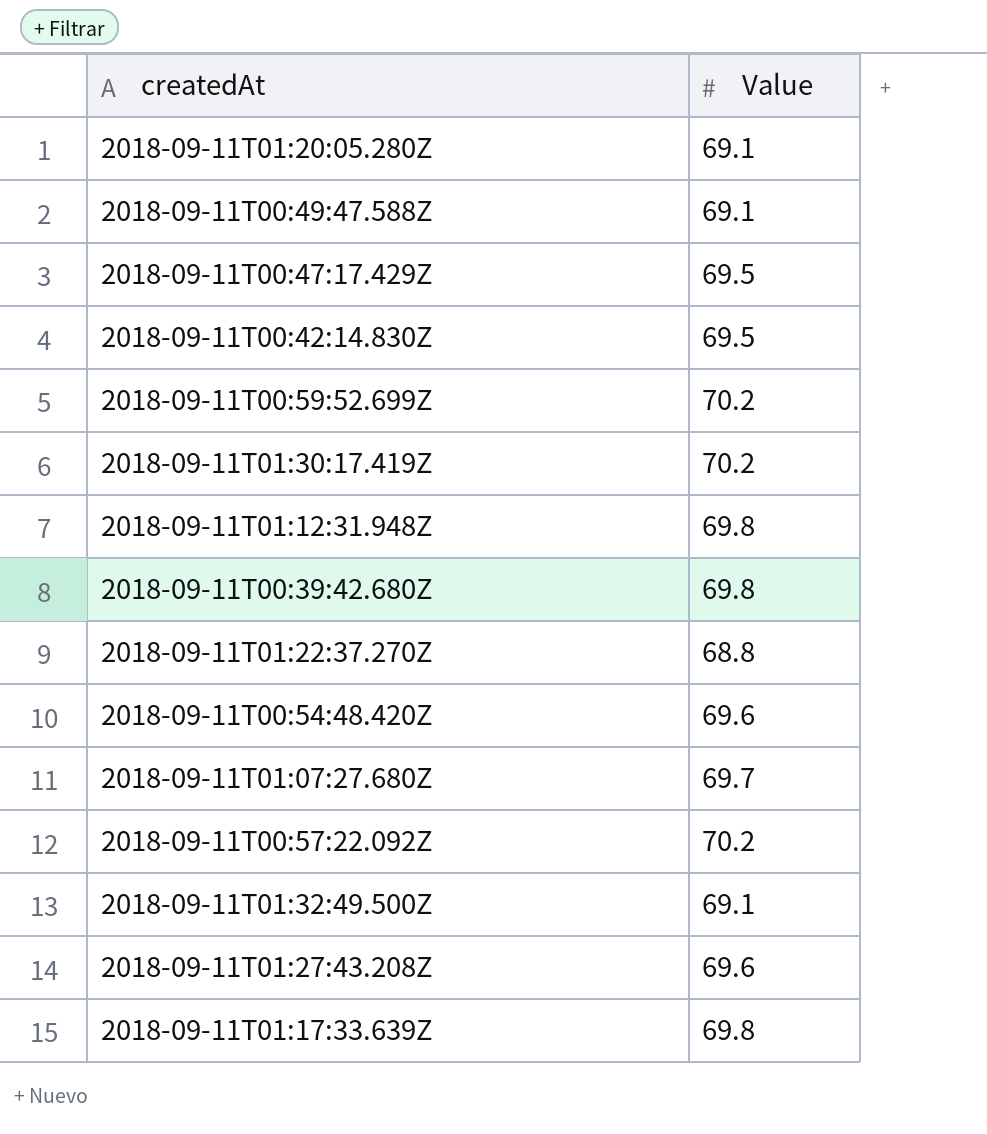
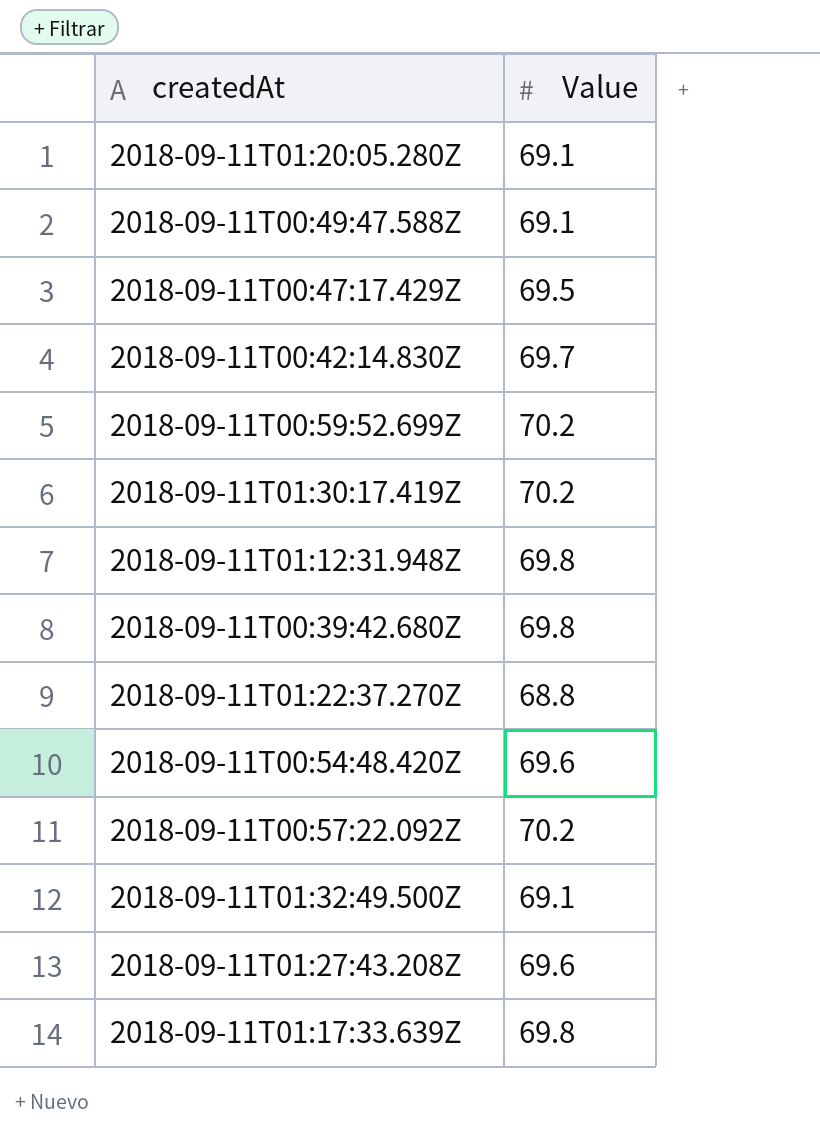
row 2018-09-11T01:07:27.680Z: 69.7 -> none
2018-09-11T00:42:14.830Z | Value: 69.5 -> 69.7

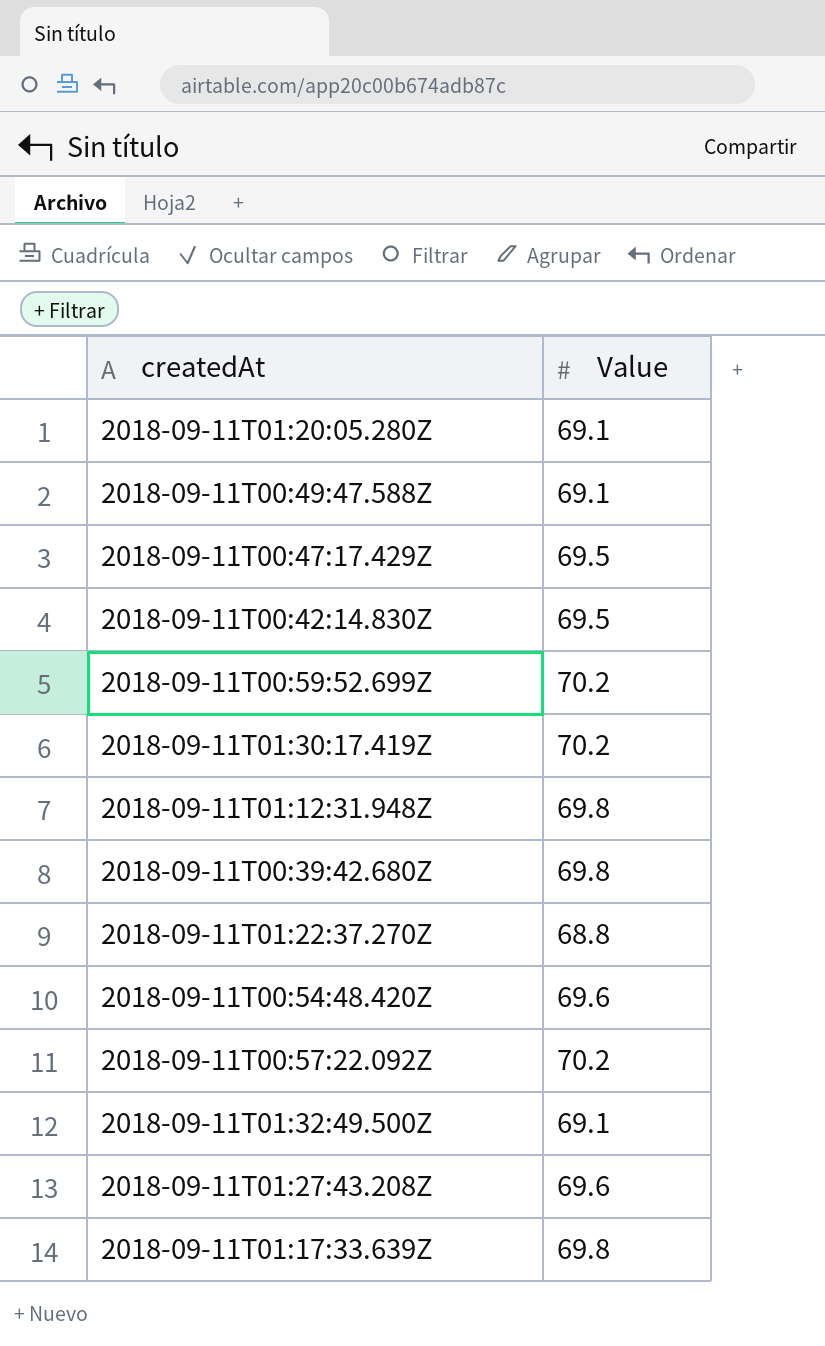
2018-09-11T00:42:14.830Z | Value: 69.7 -> 69.5

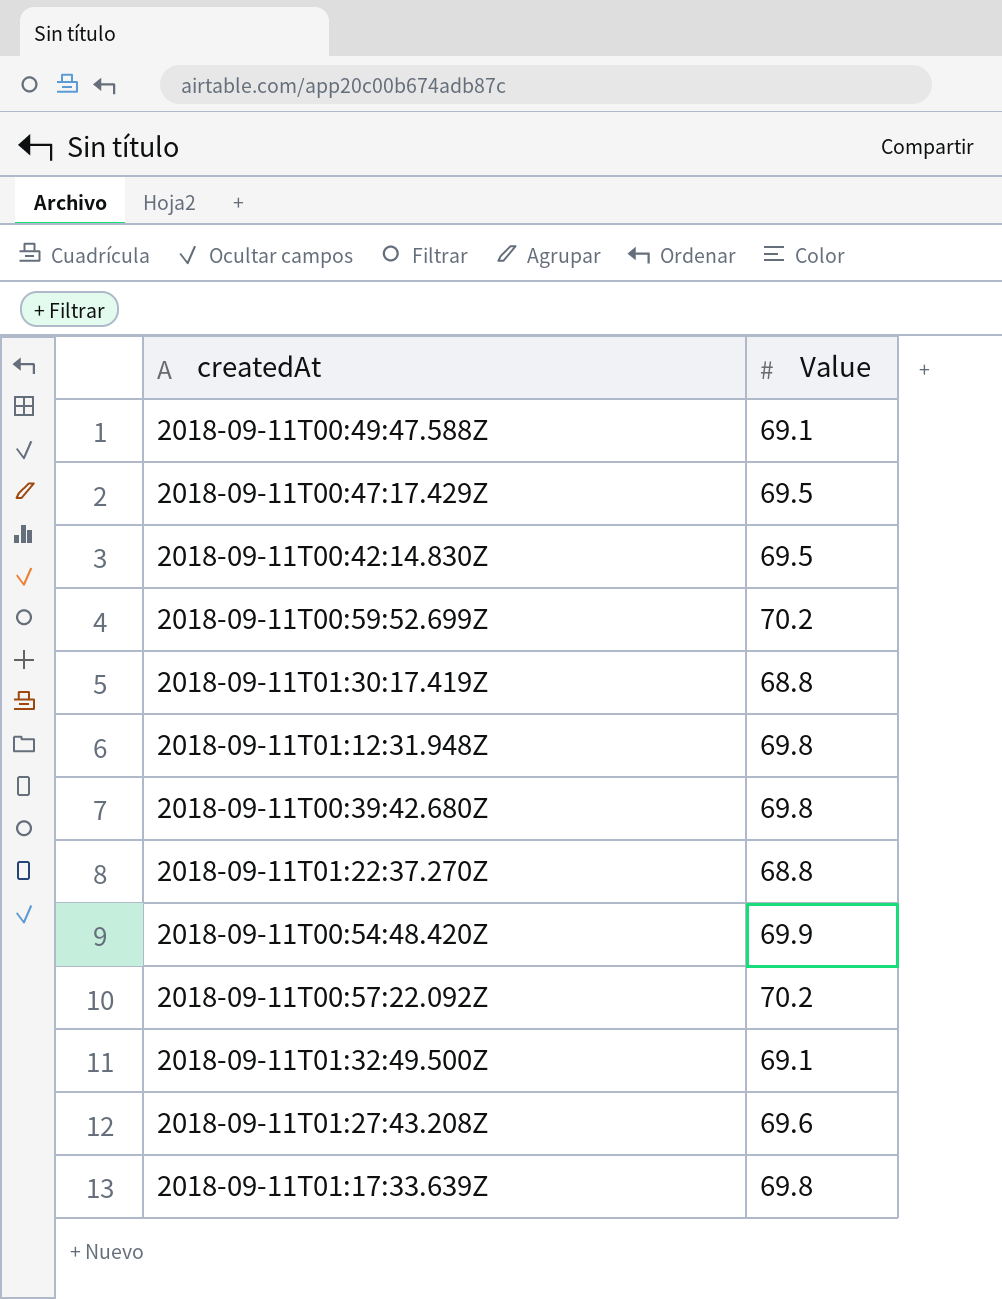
row 2018-09-11T01:20:05.280Z: 69.1 -> none
2018-09-11T01:30:17.419Z | Value: 70.2 -> 68.8
2018-09-11T00:54:48.420Z | Value: 69.6 -> 69.9

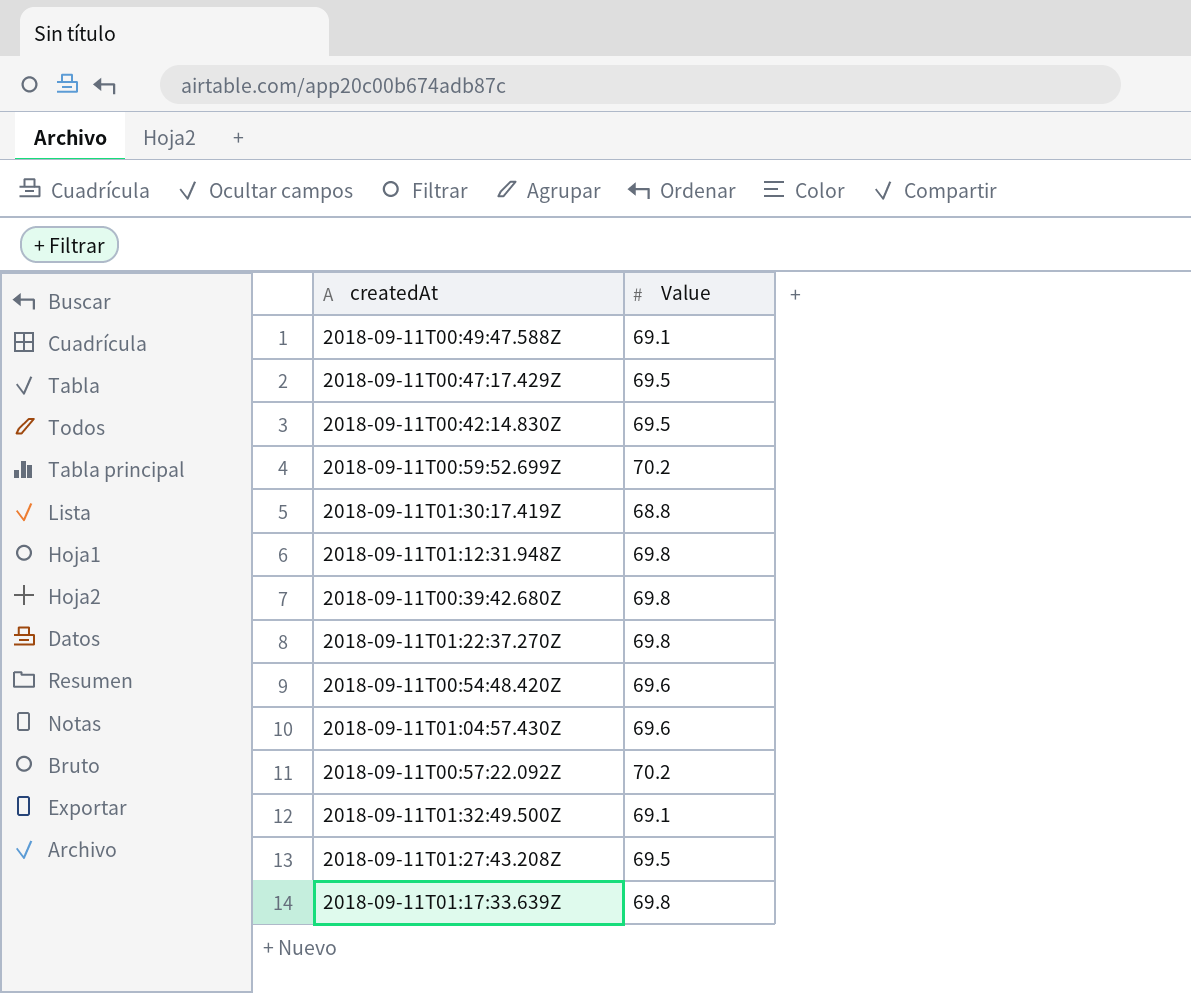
2018-09-11T01:22:37.270Z | Value: 68.8 -> 69.8
2018-09-11T00:54:48.420Z | Value: 69.9 -> 69.6
row 2018-09-11T01:04:57.430Z: none -> 69.6
2018-09-11T01:27:43.208Z | Value: 69.6 -> 69.5

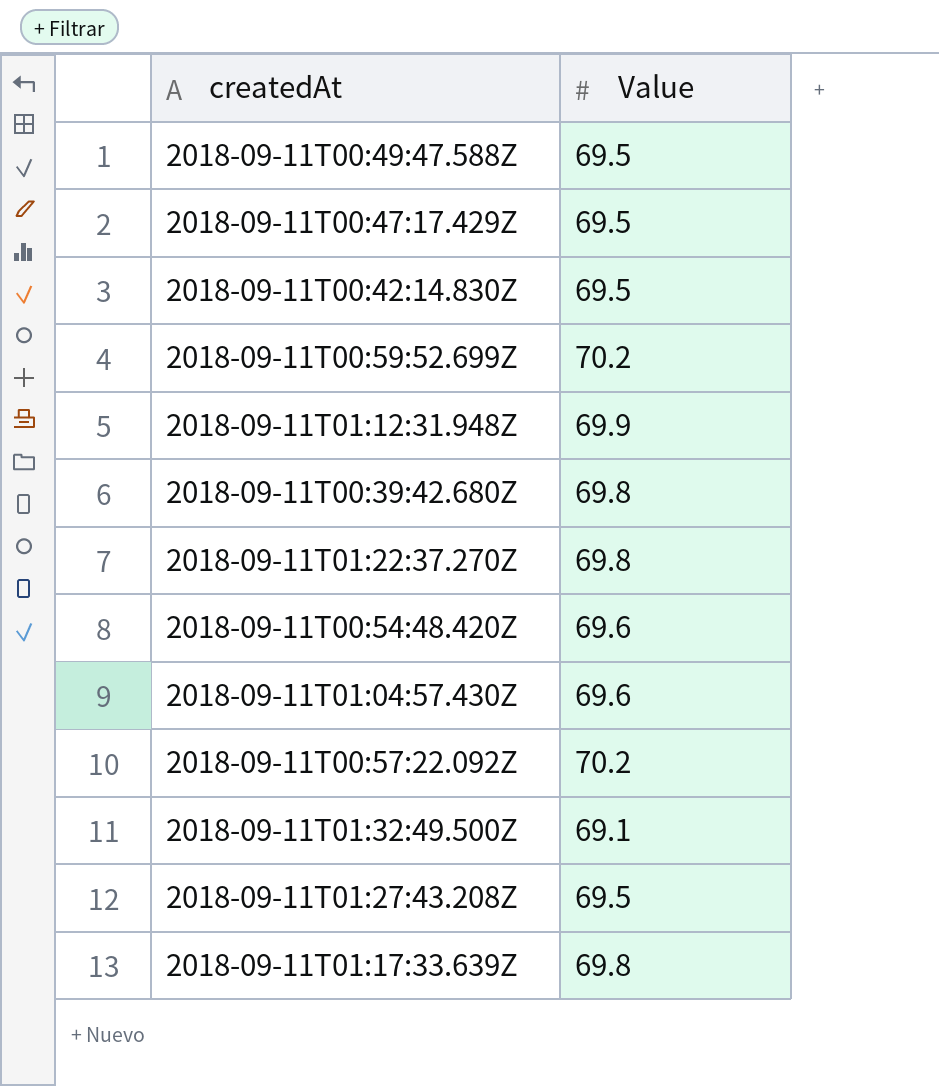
row 2018-09-11T01:30:17.419Z: 68.8 -> none
2018-09-11T00:49:47.588Z | Value: 69.1 -> 69.5
2018-09-11T01:12:31.948Z | Value: 69.8 -> 69.9

